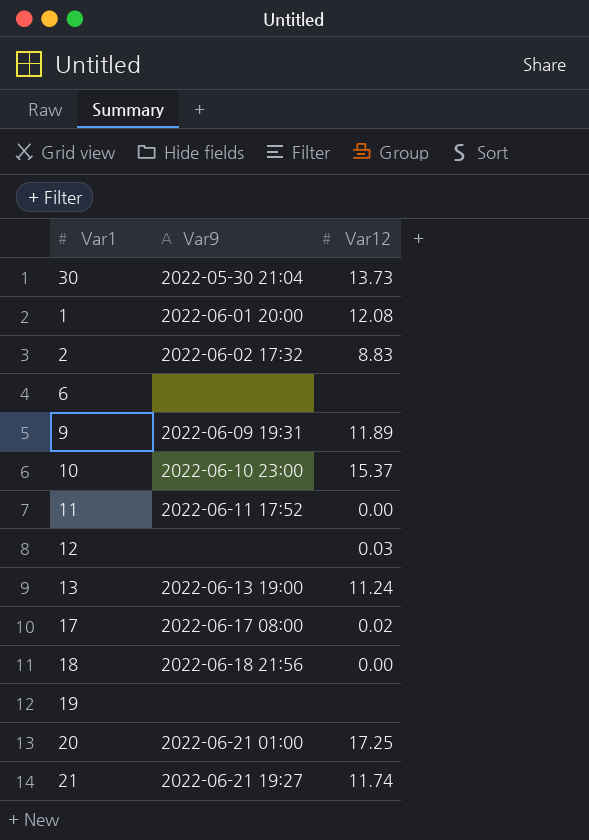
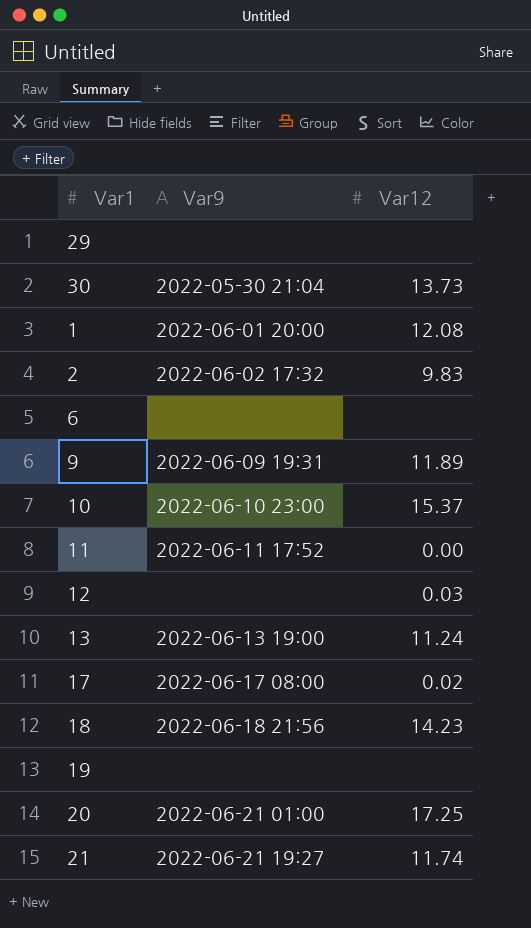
row 29: none -> none | none
2 | Var12: 8.83 -> 9.83
18 | Var12: 0.00 -> 14.23

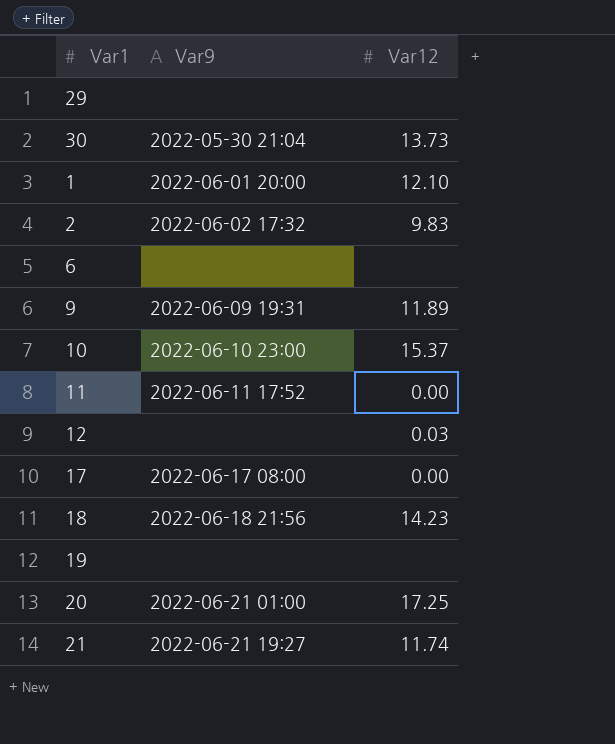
row 13: 2022-06-13 19:00 | 11.24 -> none
1 | Var12: 12.08 -> 12.10
17 | Var12: 0.02 -> 0.00

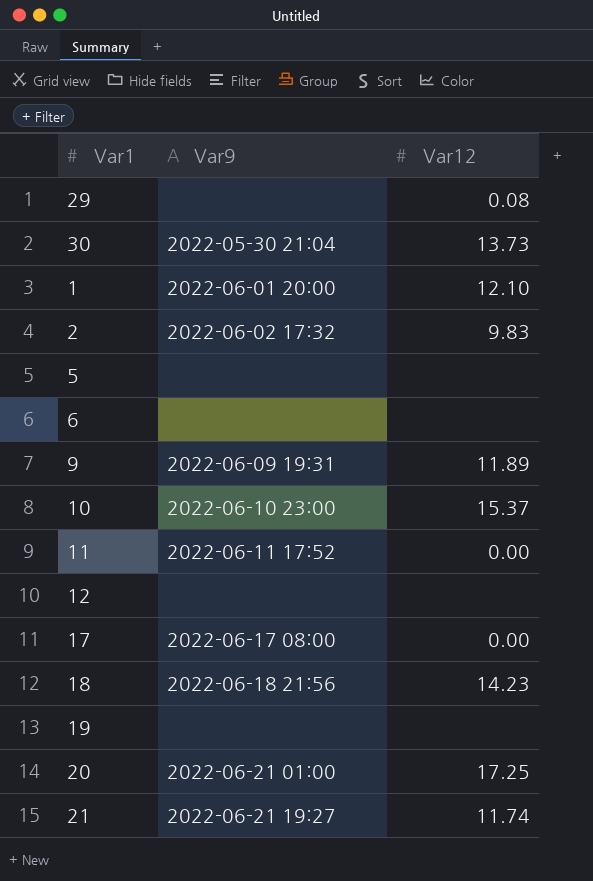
29 | Var12: none -> 0.08
row 5: none -> none | none
12 | Var12: 0.03 -> none

